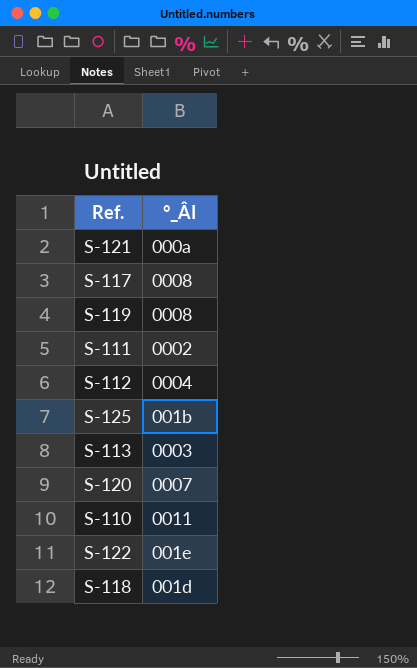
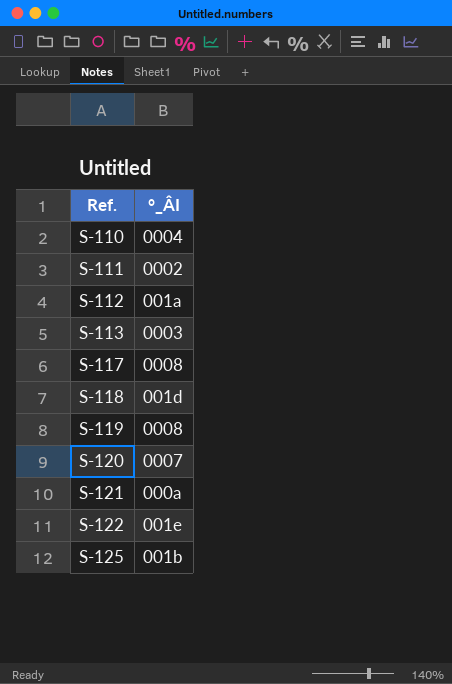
row order: none -> Ref. ascending
S-110 | °_ÂI: 0011 -> 0004
S-112 | °_ÂI: 0004 -> 001a

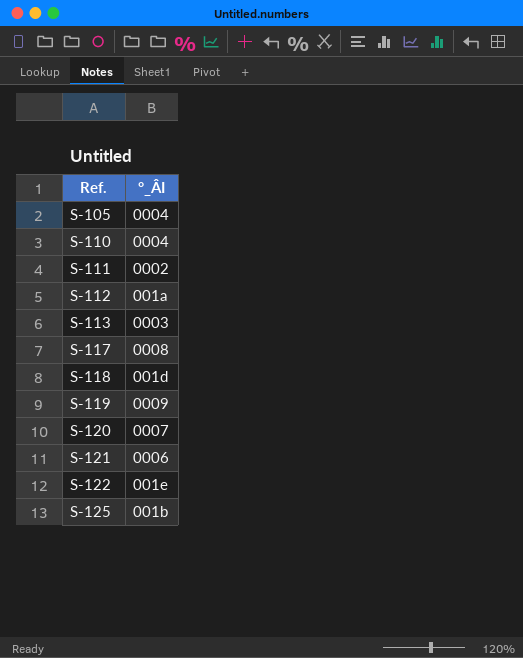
row S-105: none -> 0004
S-119 | °_ÂI: 0008 -> 0009
S-121 | °_ÂI: 000a -> 0006

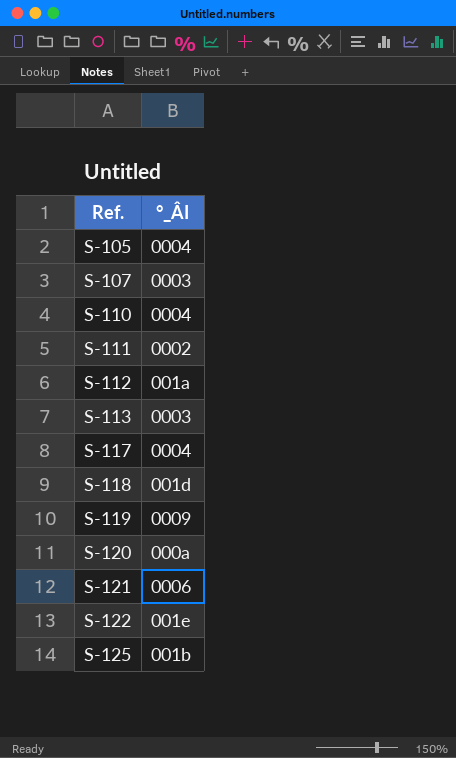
row S-107: none -> 0003
S-117 | °_ÂI: 0008 -> 0004
S-120 | °_ÂI: 0007 -> 000a

